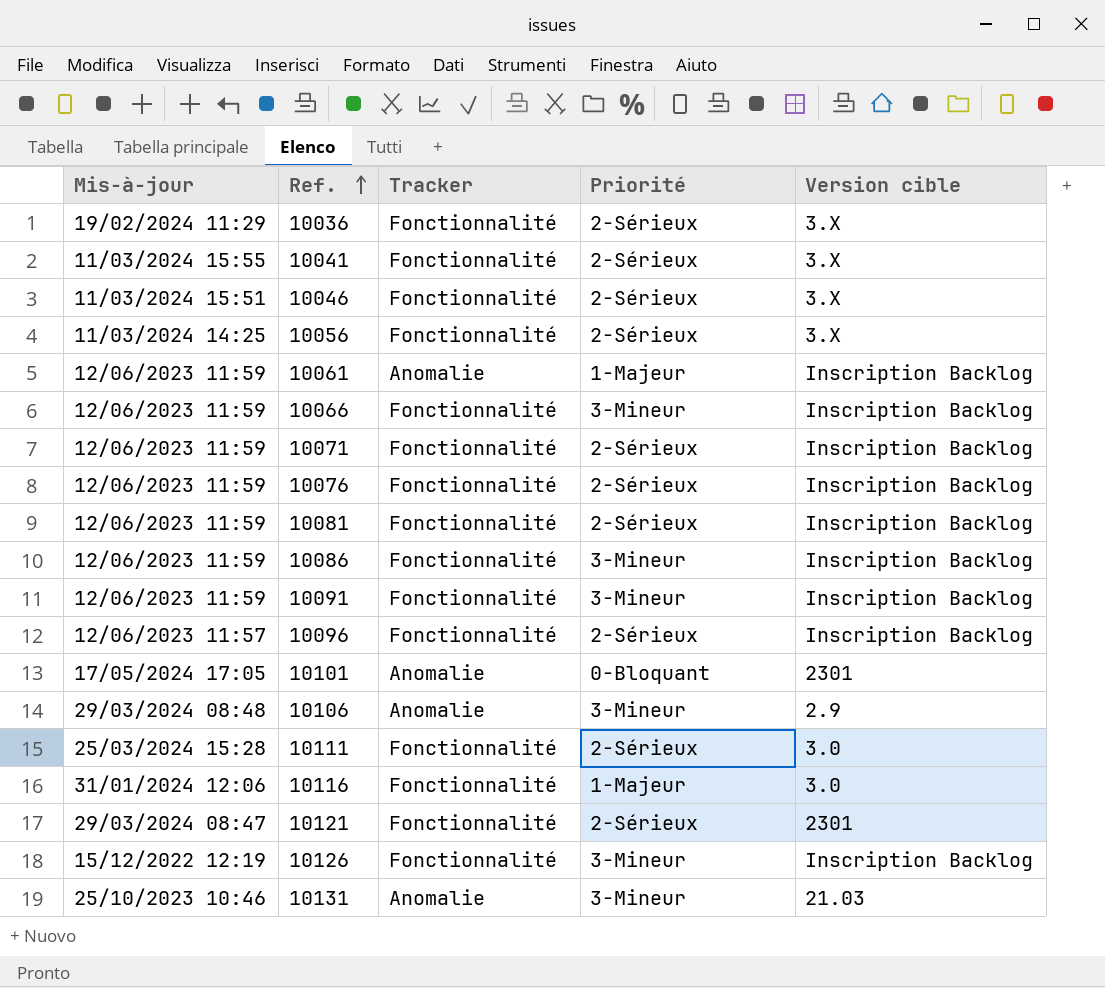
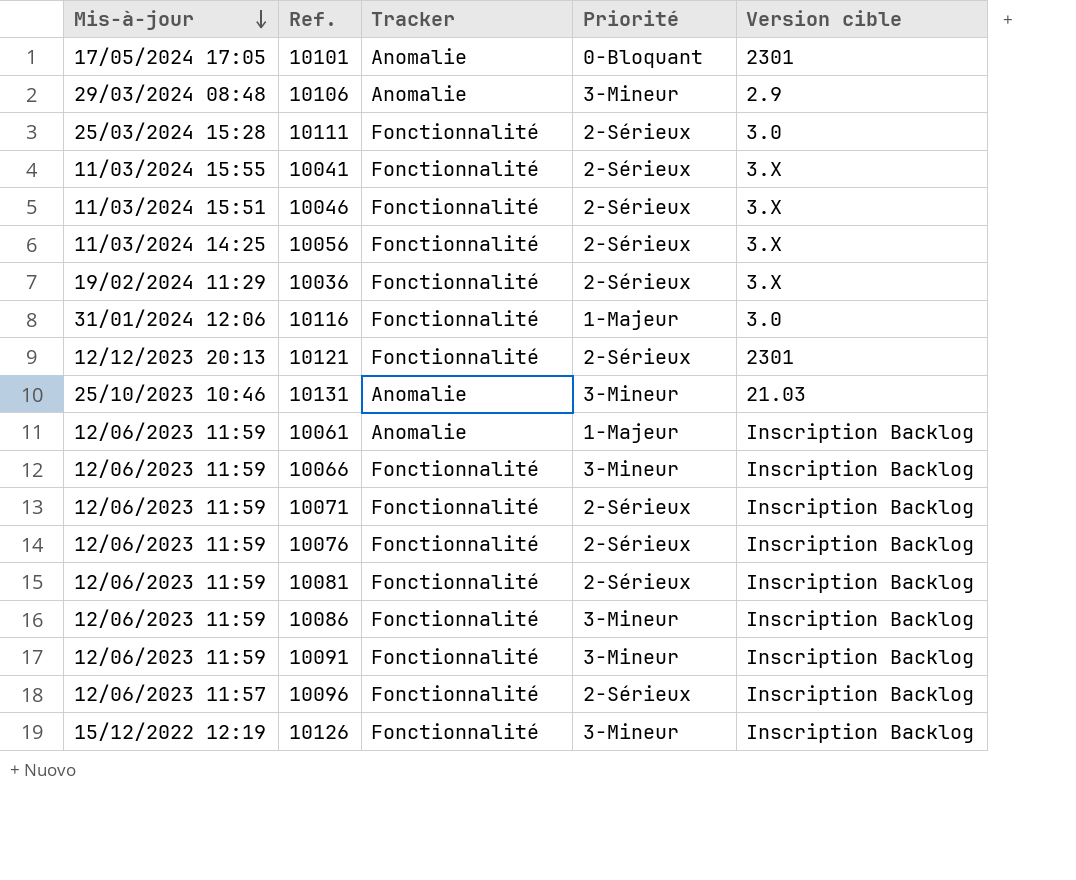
row order: Ref. ascending -> Mis-à-jour descending
10121 | Mis-à-jour: 29/03/2024 08:47 -> 12/12/2023 20:13

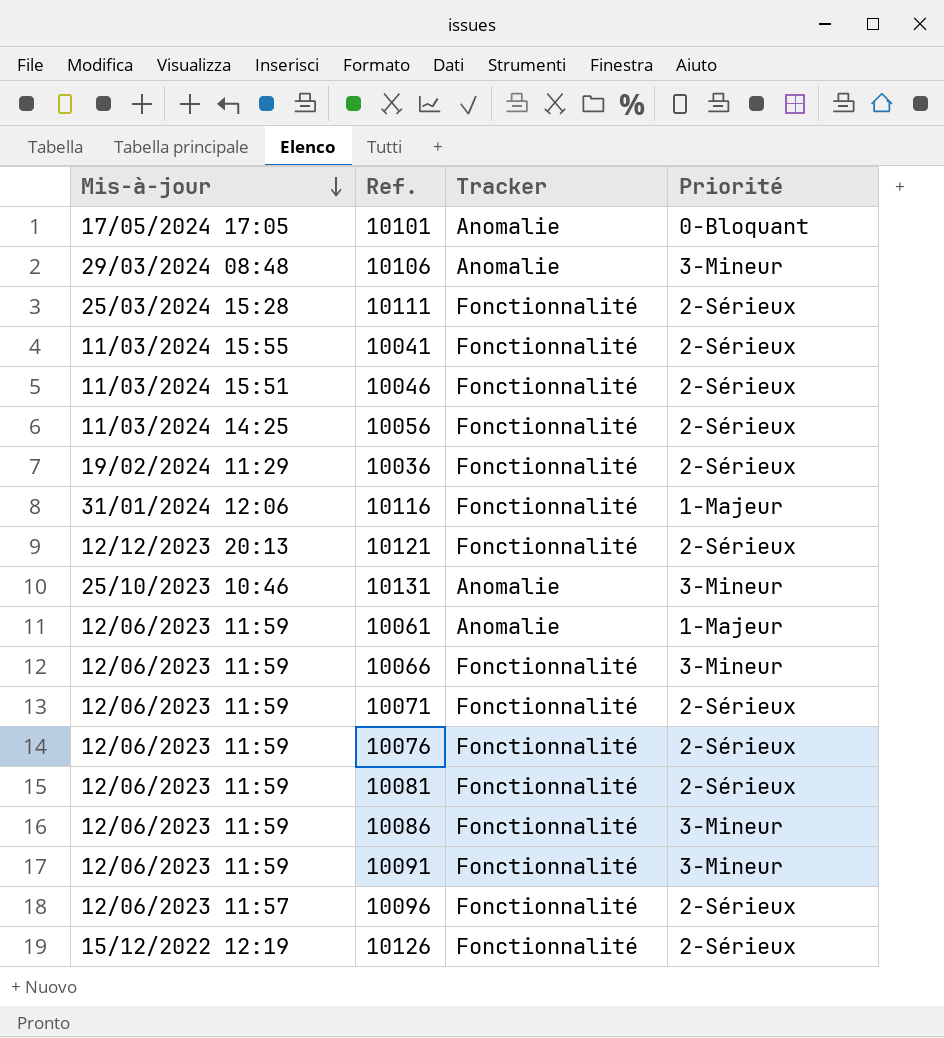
column Version cible | position: 5 -> none
10126 | Priorité: 3-Mineur -> 2-Sérieux

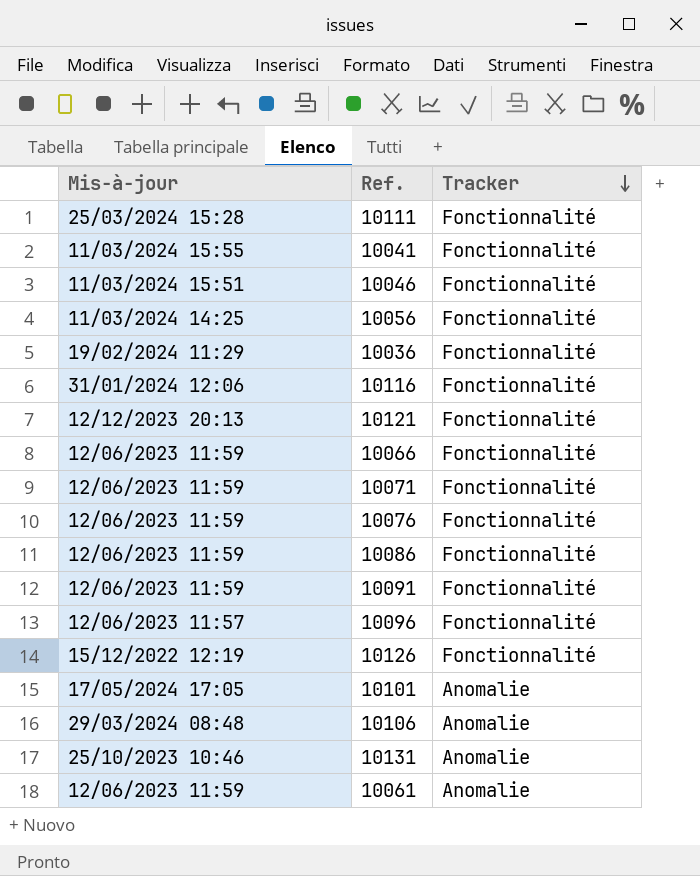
row order: Mis-à-jour descending -> Tracker descending
column Priorité | position: 4 -> none
row 10081: 12/06/2023 11:59 | Fonctionnalité | 2-Sérieux -> none

